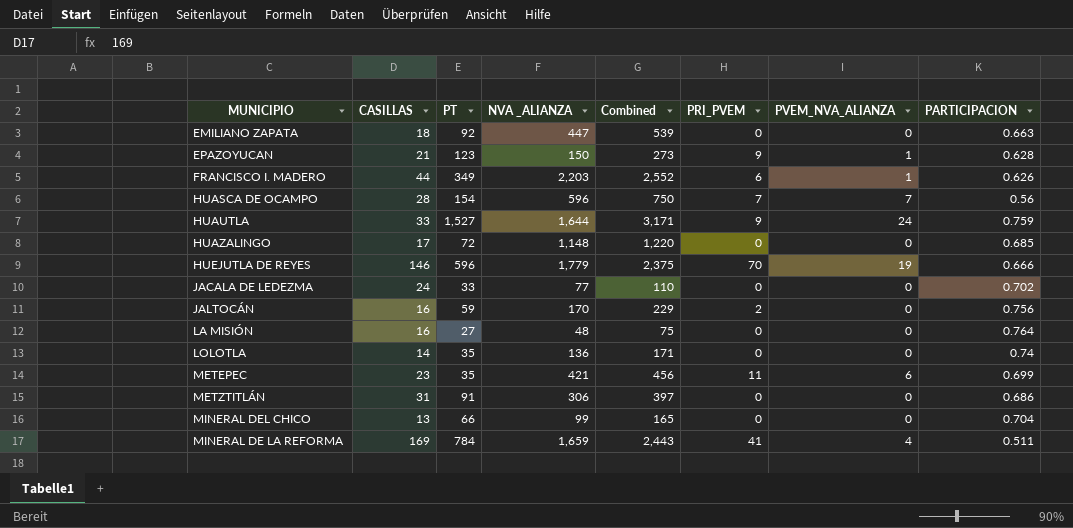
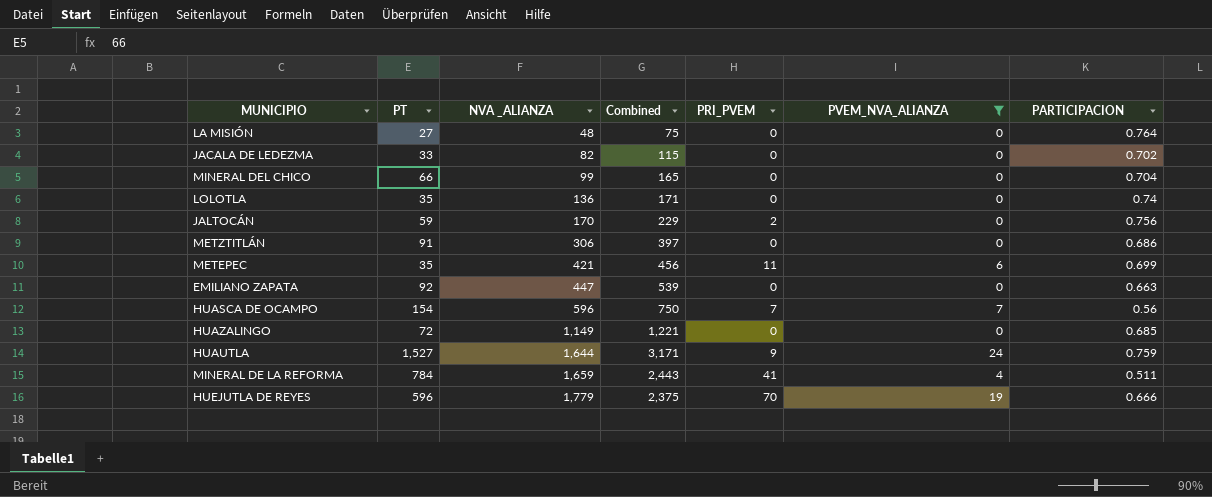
filter: none -> PVEM_NVA_ALIANZA != 1
row order: none -> NVA _ALIANZA ascending
column CASILLAS | position: 2 -> none
JACALA DE LEDEZMA | NVA _ALIANZA: 77 -> 82
JACALA DE LEDEZMA | Combined: 110 -> 115
HUAZALINGO | NVA _ALIANZA: 1,148 -> 1,149
HUAZALINGO | Combined: 1,220 -> 1,221

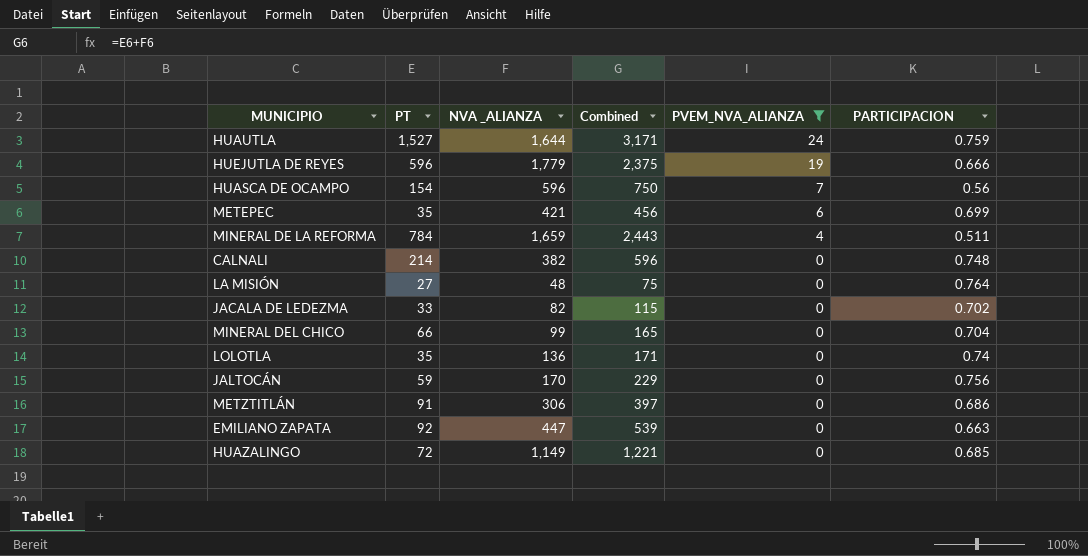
row order: NVA _ALIANZA ascending -> PVEM_NVA_ALIANZA descending
column PRI_PVEM | position: 5 -> none
row CALNALI: none -> 214 | 382 | 596 | 0 | 0.748

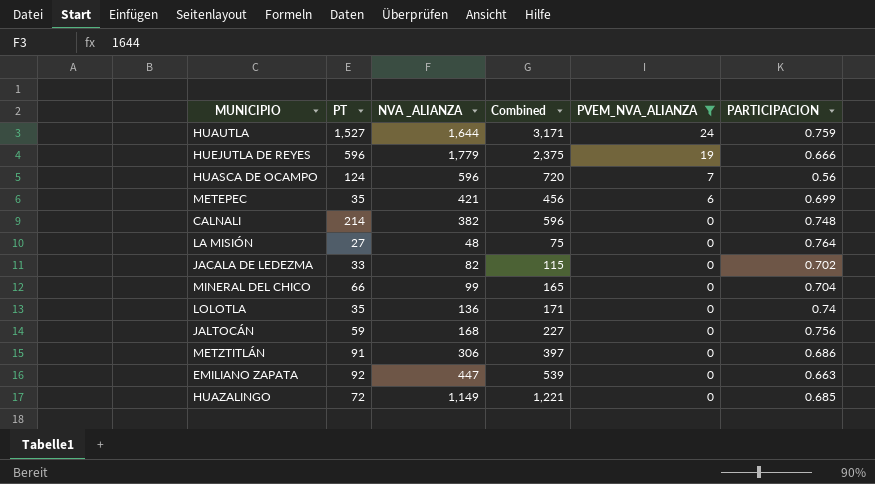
row MINERAL DE LA REFORMA: 784 | 1,659 | 2,443 | 4 | 0.511 -> none
HUASCA DE OCAMPO | PT: 154 -> 124
HUASCA DE OCAMPO | Combined: 750 -> 720
JALTOCÁN | NVA _ALIANZA: 170 -> 168
JALTOCÁN | Combined: 229 -> 227

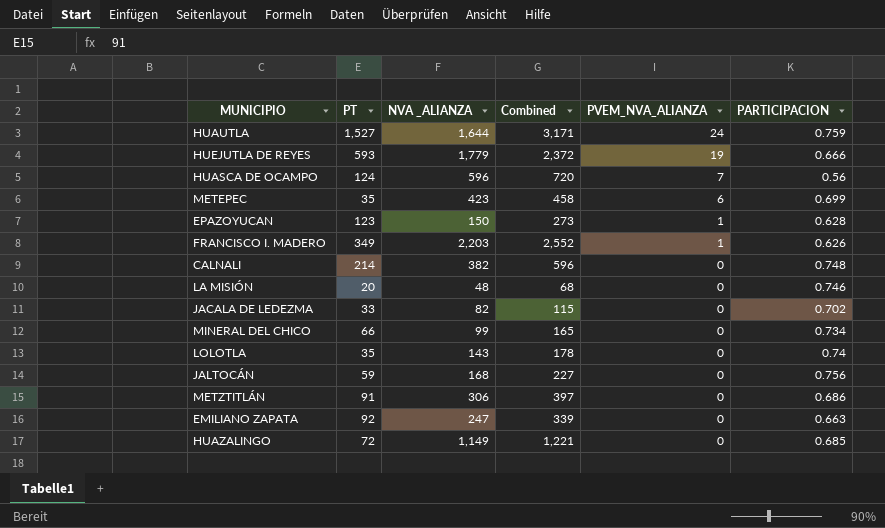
filter: PVEM_NVA_ALIANZA != 1 -> none
HUEJUTLA DE REYES | PT: 596 -> 593
HUEJUTLA DE REYES | Combined: 2,375 -> 2,372
METEPEC | NVA _ALIANZA: 421 -> 423
METEPEC | Combined: 456 -> 458
LA MISIÓN | PT: 27 -> 20
LA MISIÓN | Combined: 75 -> 68
LA MISIÓN | PARTICIPACION: 0.764 -> 0.746
MINERAL DEL CHICO | PARTICIPACION: 0.704 -> 0.734
LOLOTLA | NVA _ALIANZA: 136 -> 143
LOLOTLA | Combined: 171 -> 178
EMILIANO ZAPATA | NVA _ALIANZA: 447 -> 247
EMILIANO ZAPATA | Combined: 539 -> 339

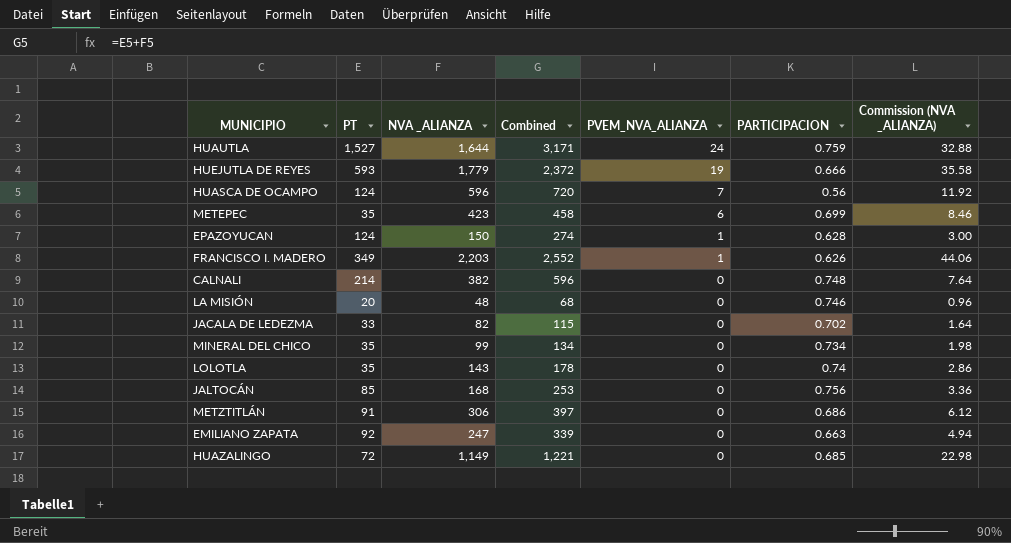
column Commission (NVA _ALIANZA) | formula: none -> [NVA _ALIANZA] * 0.02
EPAZOYUCAN | PT: 123 -> 124
EPAZOYUCAN | Combined: 273 -> 274
MINERAL DEL CHICO | PT: 66 -> 35
MINERAL DEL CHICO | Combined: 165 -> 134
JALTOCÁN | PT: 59 -> 85
JALTOCÁN | Combined: 227 -> 253

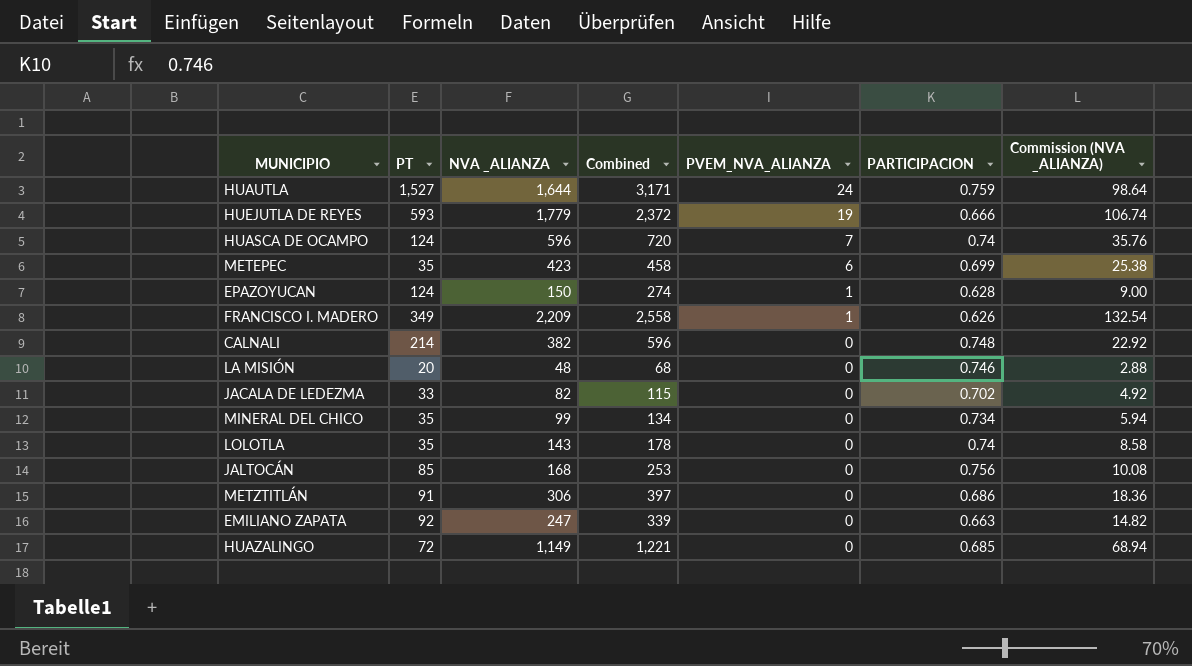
column Commission (NVA _ALIANZA) | formula: [NVA _ALIANZA] * 0.02 -> [NVA _ALIANZA] * 0.06
HUASCA DE OCAMPO | PARTICIPACION: 0.56 -> 0.74
FRANCISCO I. MADERO | NVA _ALIANZA: 2,203 -> 2,209
FRANCISCO I. MADERO | Combined: 2,552 -> 2,558

